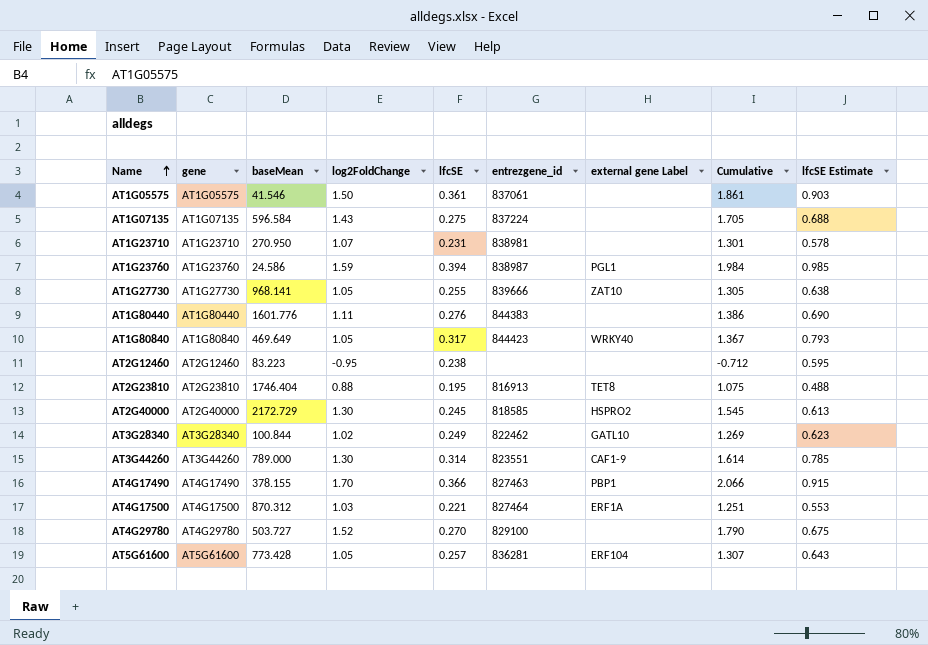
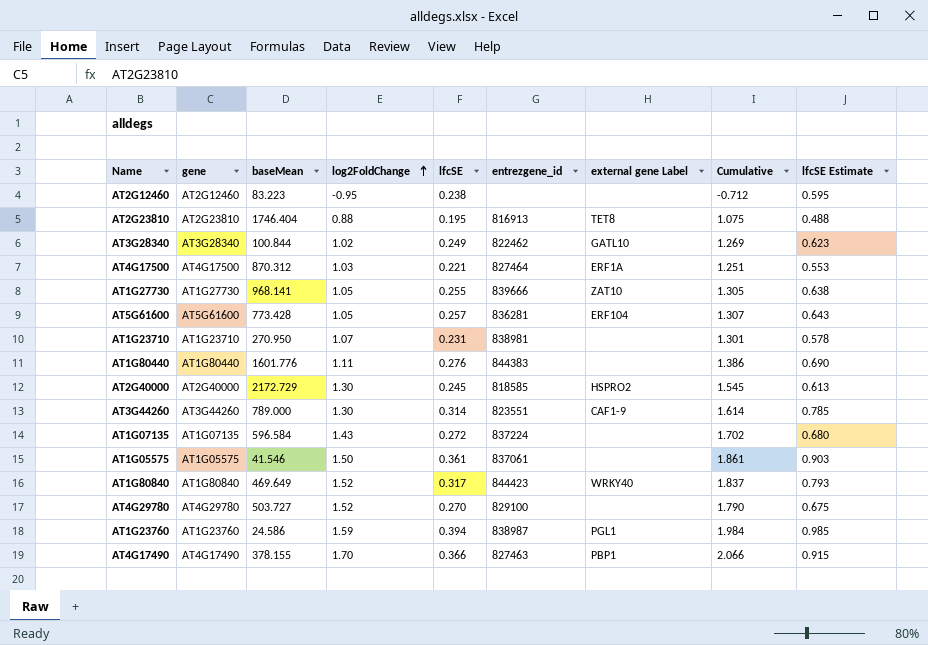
row order: Name ascending -> log2FoldChange ascending
AT1G07135 | lfcSE: 0.275 -> 0.272
AT1G07135 | Cumulative: 1.705 -> 1.702
AT1G07135 | lfcSE Estimate: 0.688 -> 0.680
AT1G80840 | log2FoldChange: 1.05 -> 1.52
AT1G80840 | Cumulative: 1.367 -> 1.837

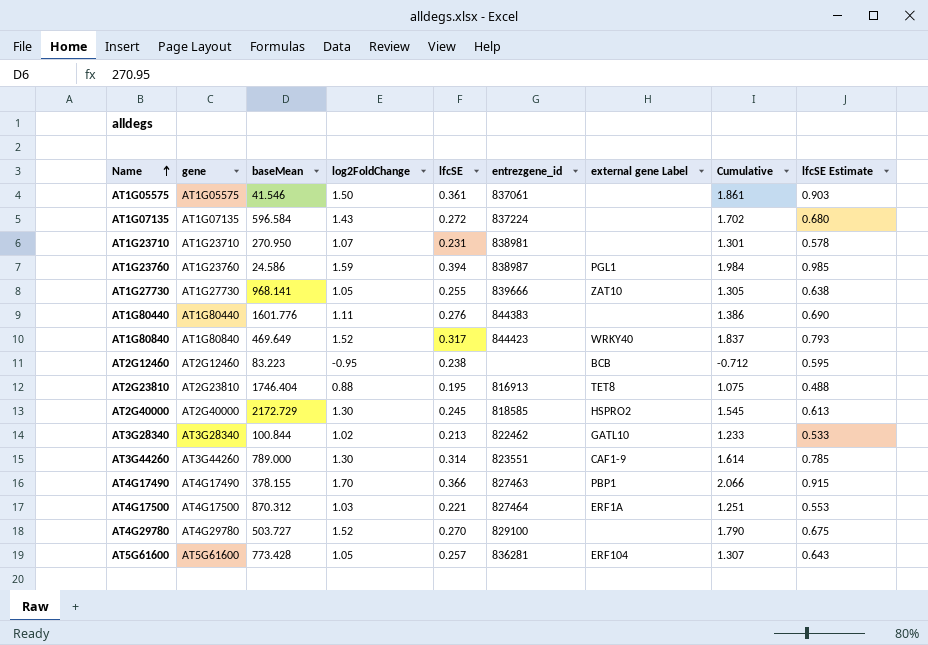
row order: log2FoldChange ascending -> Name ascending
AT2G12460 | external gene Label: none -> BCB
AT3G28340 | lfcSE: 0.249 -> 0.213
AT3G28340 | Cumulative: 1.269 -> 1.233
AT3G28340 | lfcSE Estimate: 0.623 -> 0.533

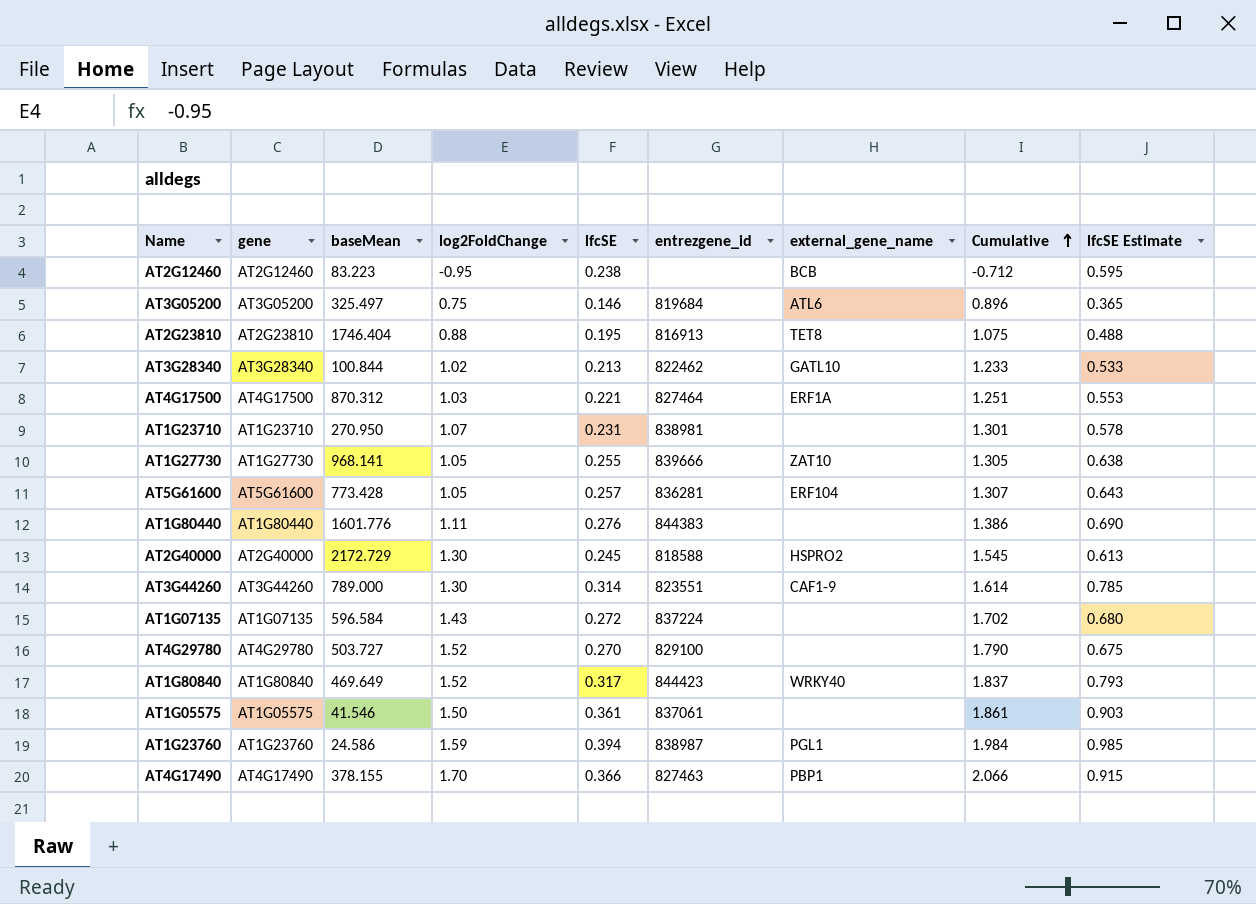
row order: Name ascending -> Cumulative ascending
column name: external gene Label -> external_gene_name
row AT3G05200: none -> AT3G05200 | 325.497 | 0.75 | 0.146 | 819684 | ATL6 | 0.896 | 0.365
AT2G40000 | entrezgene_id: 818585 -> 818588

